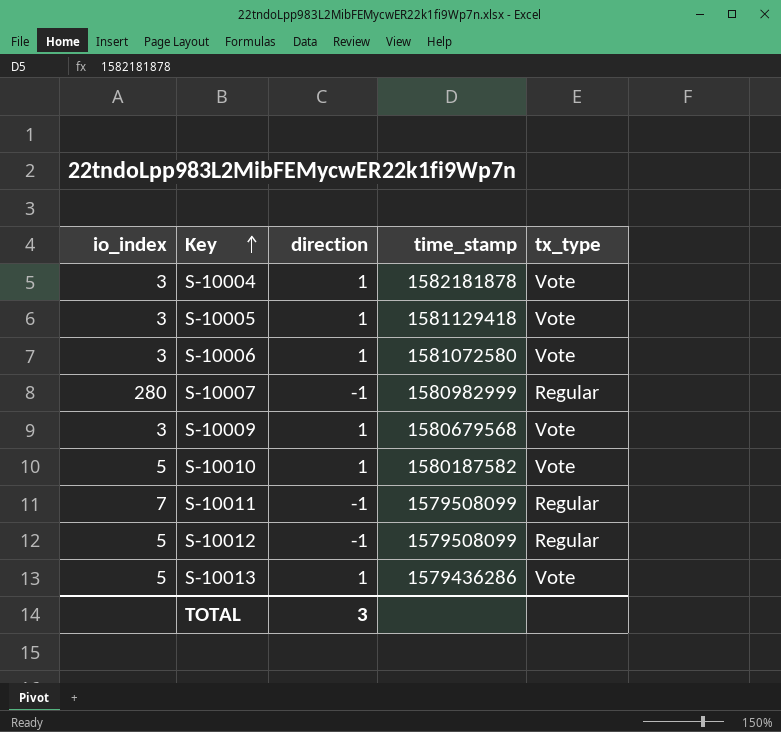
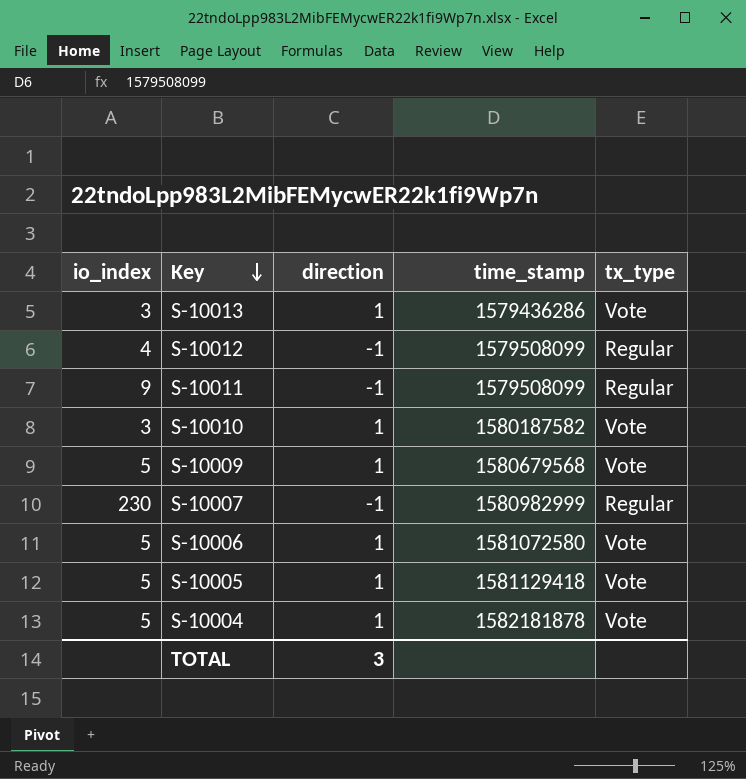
row order: Key ascending -> Key descending
S-10013 | io_index: 5 -> 3
S-10012 | io_index: 5 -> 4
S-10011 | io_index: 7 -> 9
S-10010 | io_index: 5 -> 3
S-10009 | io_index: 3 -> 5
S-10007 | io_index: 280 -> 230
S-10006 | io_index: 3 -> 5
S-10005 | io_index: 3 -> 5
S-10004 | io_index: 3 -> 5

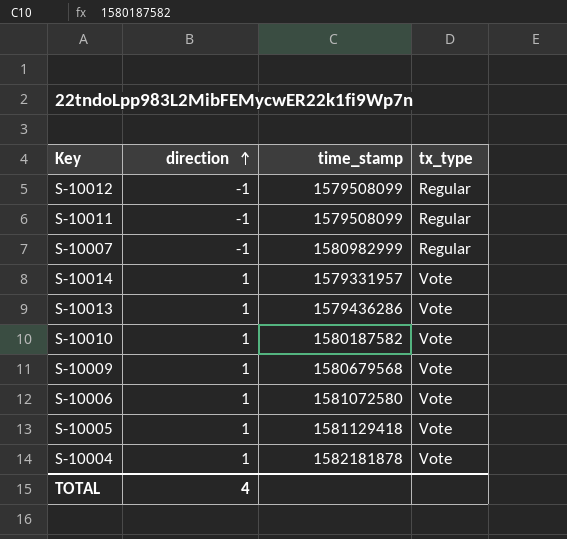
row order: Key descending -> direction ascending
column io_index | position: 1 -> none
row S-10014: none -> 1 | 1579331957 | Vote
TOTAL | direction: 3 -> 4

